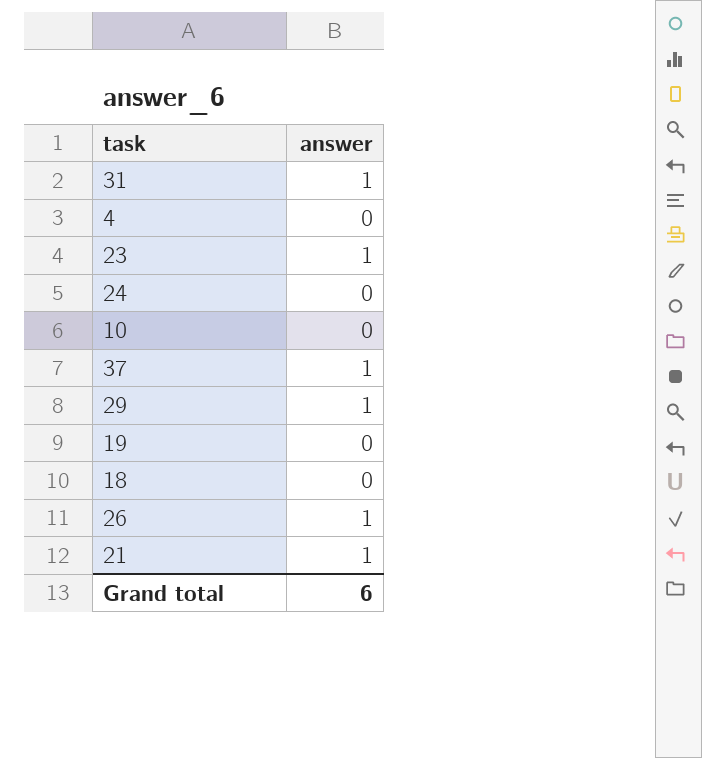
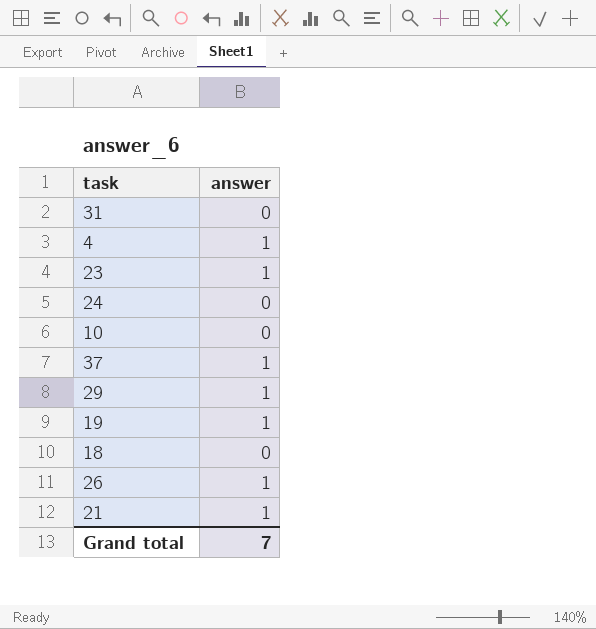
31 | answer: 1 -> 0
4 | answer: 0 -> 1
19 | answer: 0 -> 1
Grand total | answer: 6 -> 7

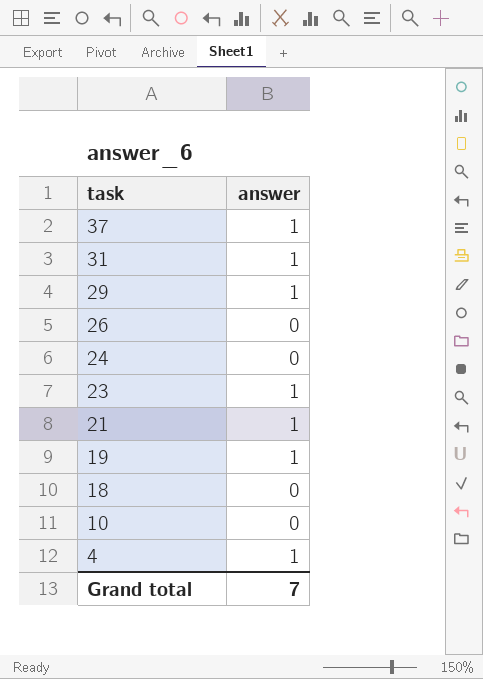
row order: none -> task descending
31 | answer: 0 -> 1
26 | answer: 1 -> 0

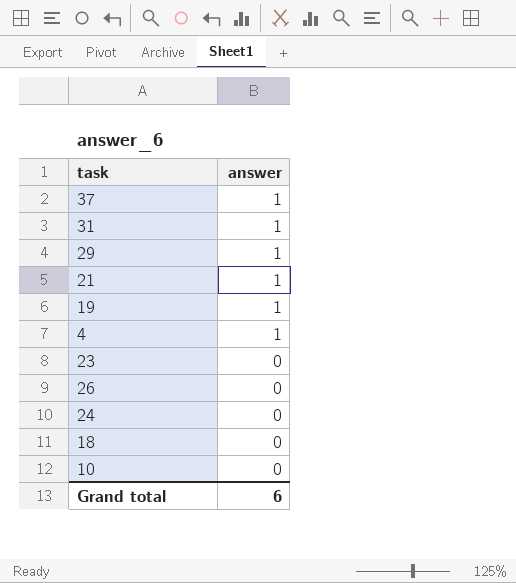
row order: task descending -> answer descending
23 | answer: 1 -> 0
Grand total | answer: 7 -> 6

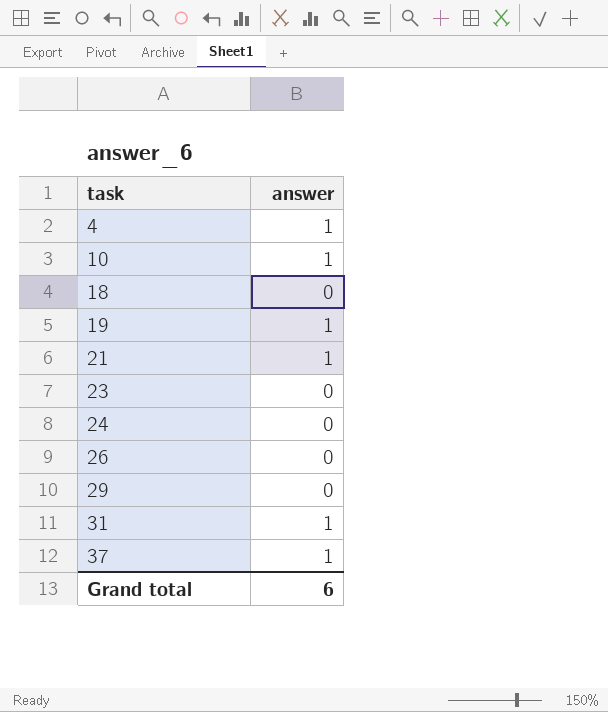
row order: answer descending -> task ascending
10 | answer: 0 -> 1
29 | answer: 1 -> 0

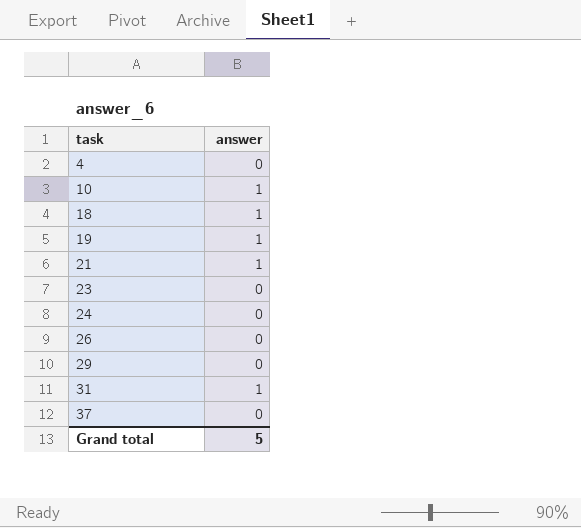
4 | answer: 1 -> 0
18 | answer: 0 -> 1
37 | answer: 1 -> 0
Grand total | answer: 6 -> 5

